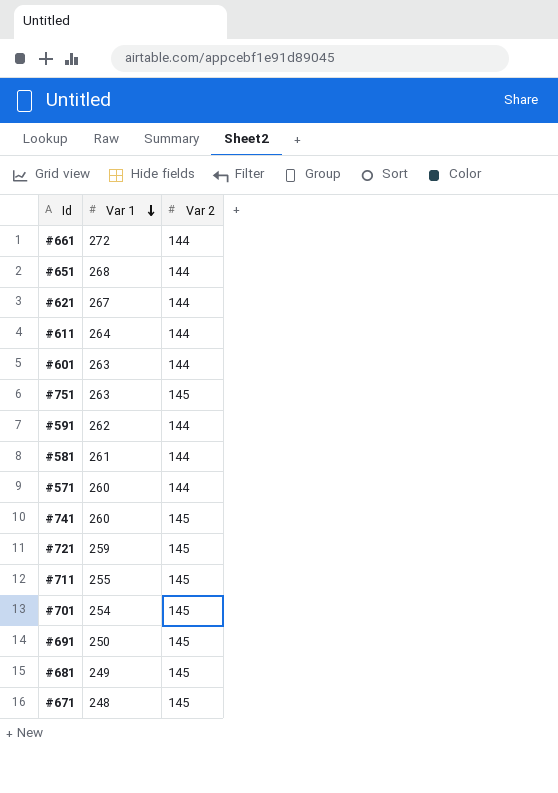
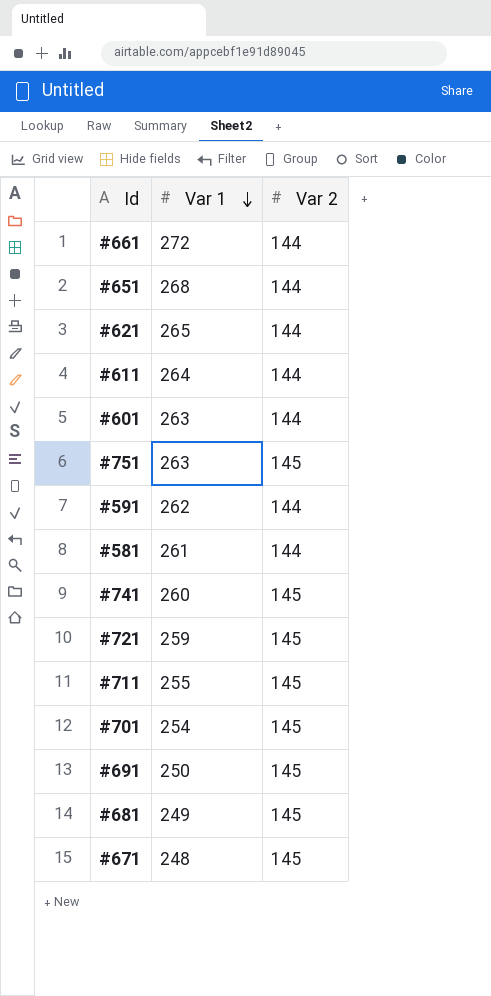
row #571: 260 | 144 -> none
#621 | Var 1: 267 -> 265

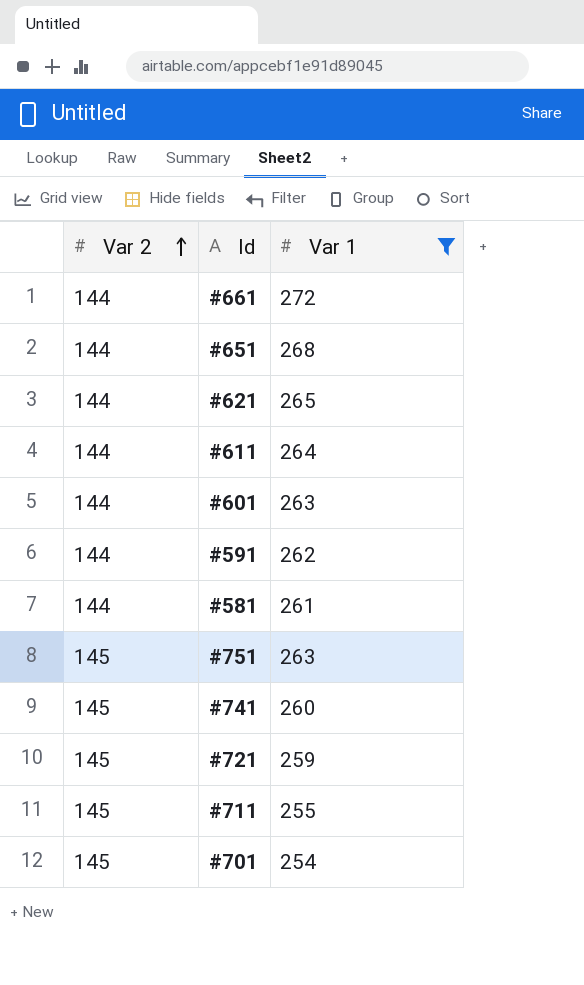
filter: none -> Var 1 >= 254
row order: Var 1 descending -> Var 2 ascending
column Var 2 | position: 3 -> 1

